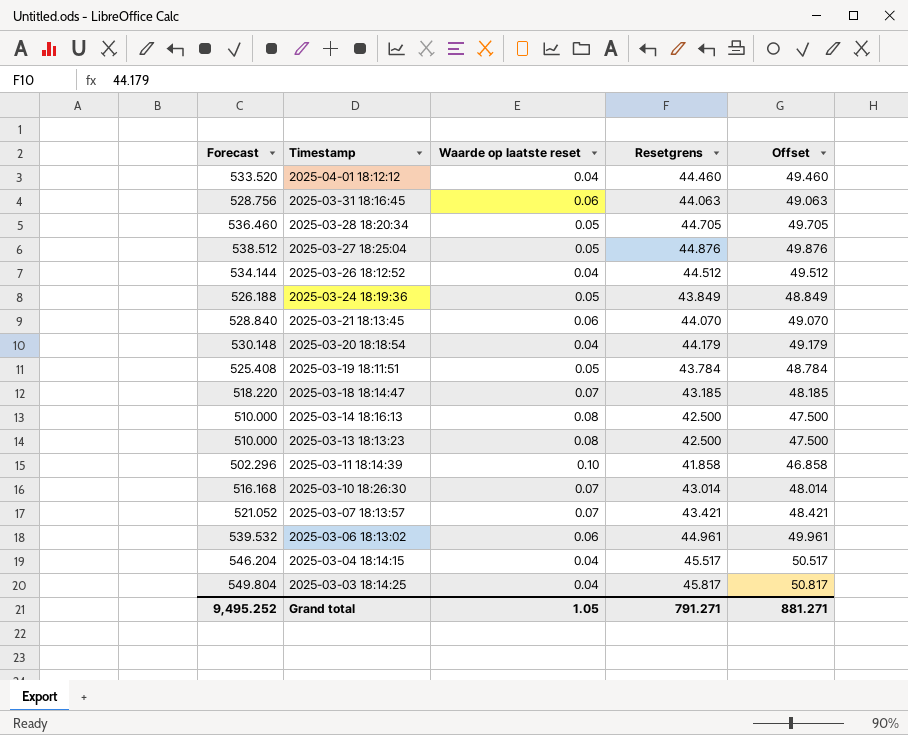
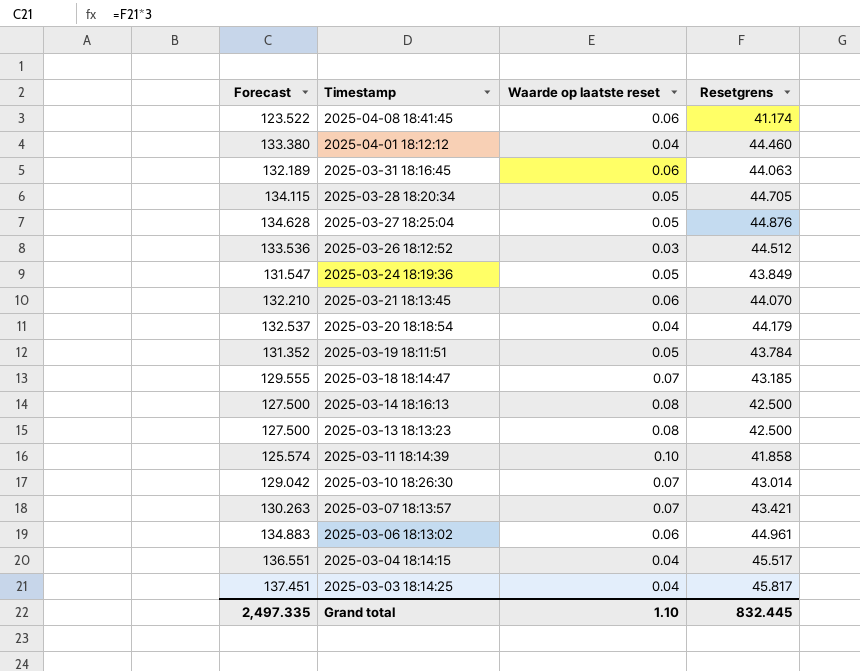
column Offset | formula: [Resetgrens] + 5 -> none
column Forecast | formula: [Resetgrens] * 12 -> [Resetgrens] * 3
row 2025-04-08 18:41:45: none -> 123.522 | 0.06 | 41.174
2025-03-26 18:12:52 | Waarde op laatste reset: 0.04 -> 0.03
Grand total | Forecast: 9,495.252 -> 2,497.335
Grand total | Waarde op laatste reset: 1.05 -> 1.10
Grand total | Resetgrens: 791.271 -> 832.445

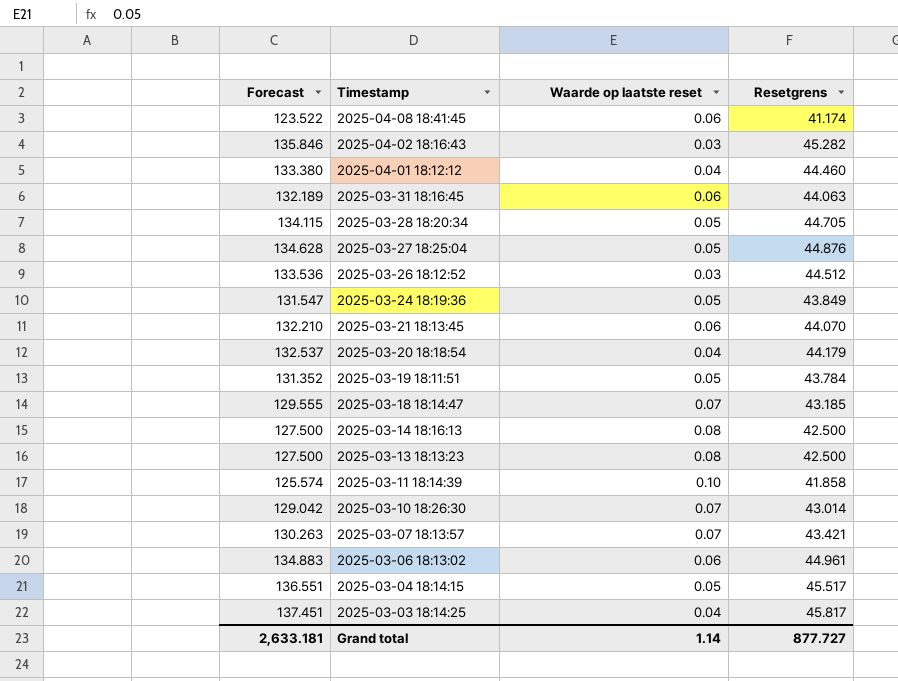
row 2025-04-02 18:16:43: none -> 135.846 | 0.03 | 45.282
2025-03-04 18:14:15 | Waarde op laatste reset: 0.04 -> 0.05
Grand total | Forecast: 2,497.335 -> 2,633.181
Grand total | Waarde op laatste reset: 1.10 -> 1.14
Grand total | Resetgrens: 832.445 -> 877.727

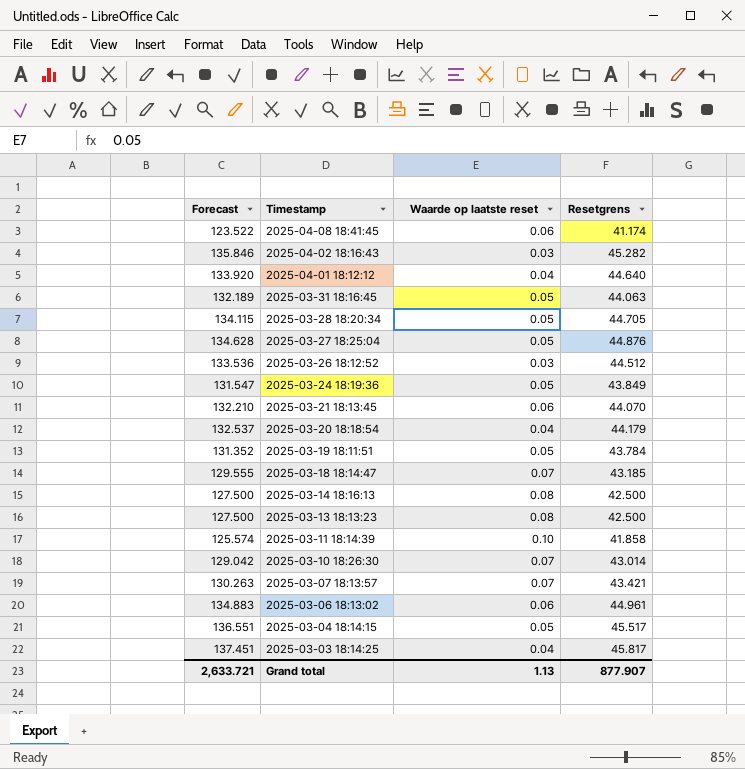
2025-04-01 18:12:12 | Forecast: 133.380 -> 133.920
2025-04-01 18:12:12 | Resetgrens: 44.460 -> 44.640
2025-03-31 18:16:45 | Waarde op laatste reset: 0.06 -> 0.05
Grand total | Forecast: 2,633.181 -> 2,633.721
Grand total | Waarde op laatste reset: 1.14 -> 1.13
Grand total | Resetgrens: 877.727 -> 877.907

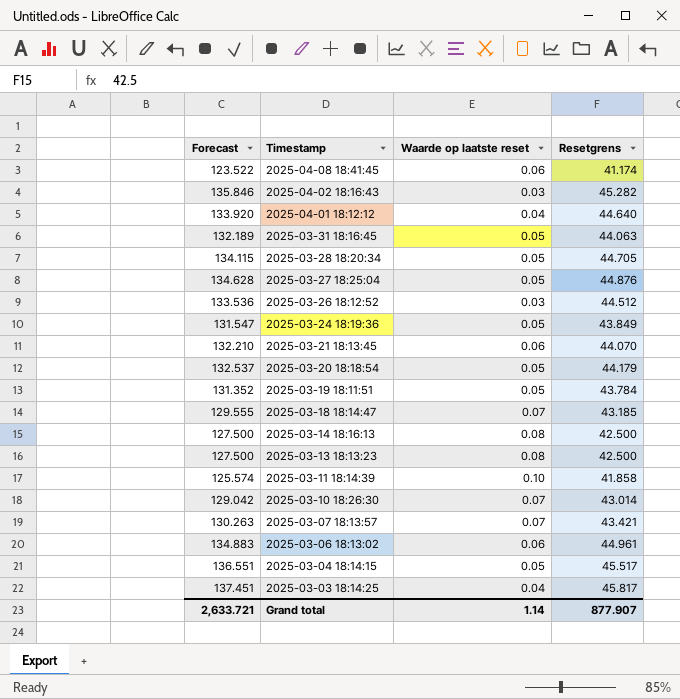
2025-03-20 18:18:54 | Waarde op laatste reset: 0.04 -> 0.05
Grand total | Waarde op laatste reset: 1.13 -> 1.14

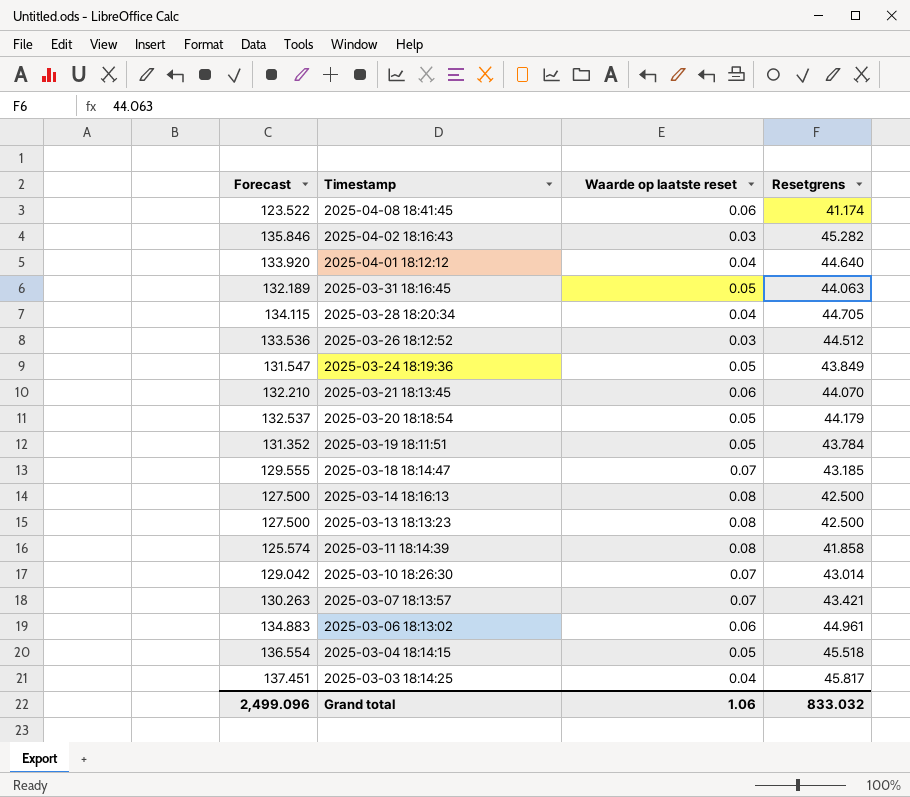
row 2025-03-27 18:25:04: 134.628 | 0.05 | 44.876 -> none
2025-03-28 18:20:34 | Waarde op laatste reset: 0.05 -> 0.04
2025-03-11 18:14:39 | Waarde op laatste reset: 0.10 -> 0.08
2025-03-04 18:14:15 | Forecast: 136.551 -> 136.554
2025-03-04 18:14:15 | Resetgrens: 45.517 -> 45.518
Grand total | Forecast: 2,633.721 -> 2,499.096
Grand total | Waarde op laatste reset: 1.14 -> 1.06
Grand total | Resetgrens: 877.907 -> 833.032

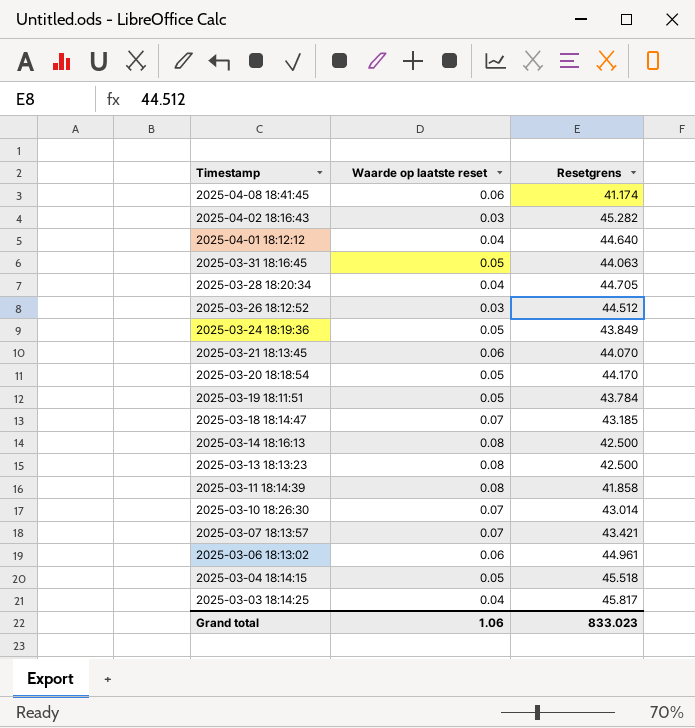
column Forecast | formula: [Resetgrens] * 3 -> none
2025-03-20 18:18:54 | Resetgrens: 44.179 -> 44.170
Grand total | Resetgrens: 833.032 -> 833.023

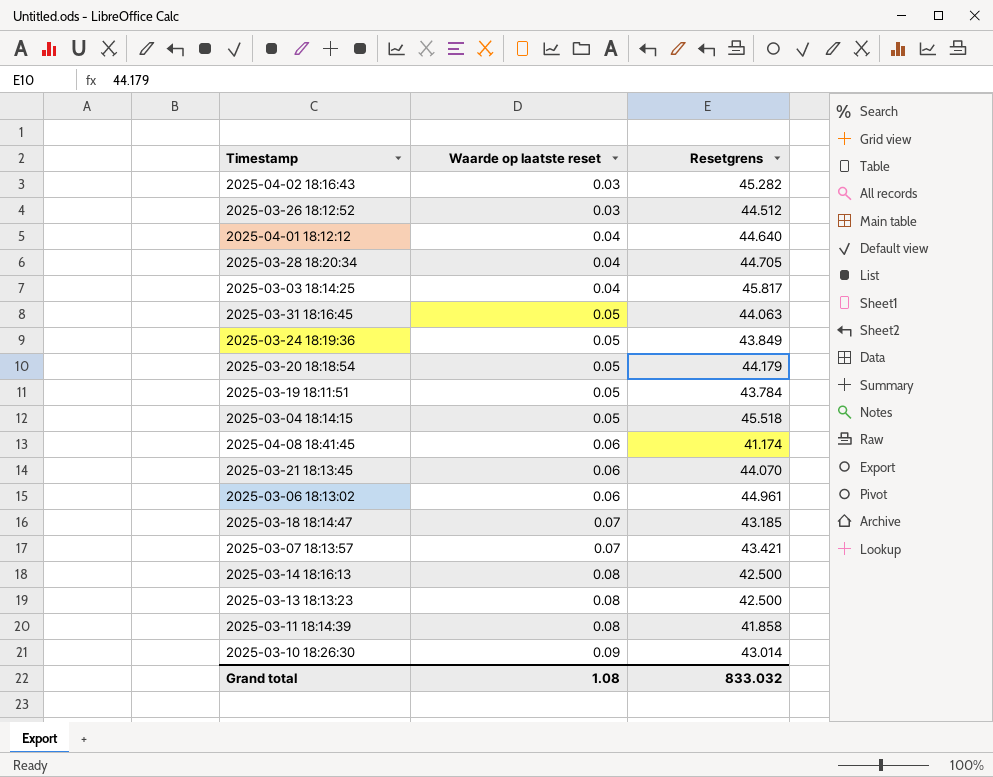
row order: Timestamp descending -> Waarde op laatste reset ascending
2025-03-20 18:18:54 | Resetgrens: 44.170 -> 44.179
2025-03-10 18:26:30 | Waarde op laatste reset: 0.07 -> 0.09
Grand total | Waarde op laatste reset: 1.06 -> 1.08
Grand total | Resetgrens: 833.023 -> 833.032

